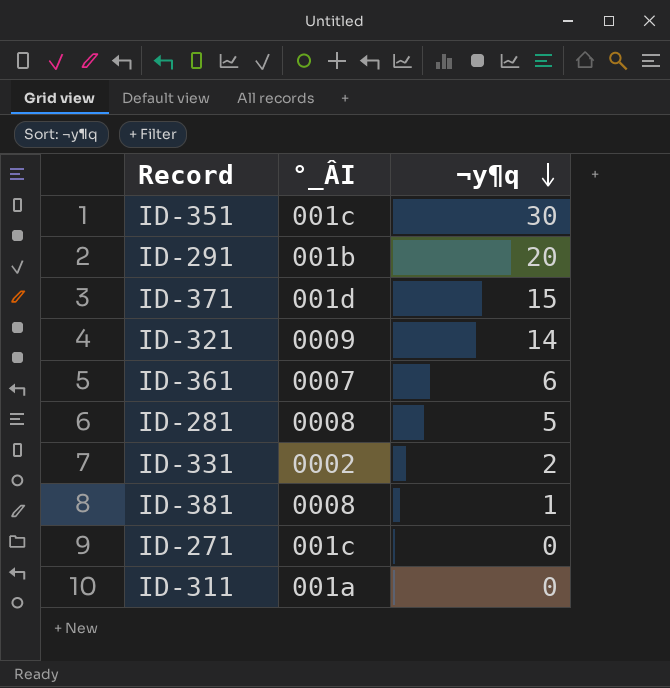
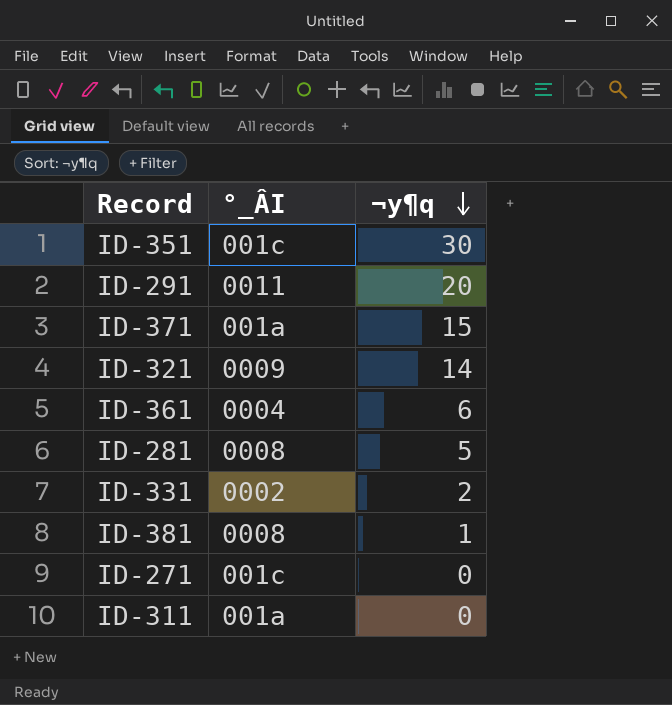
ID-291 | °_ÂI: 001b -> 0011
ID-371 | °_ÂI: 001d -> 001a
ID-361 | °_ÂI: 0007 -> 0004

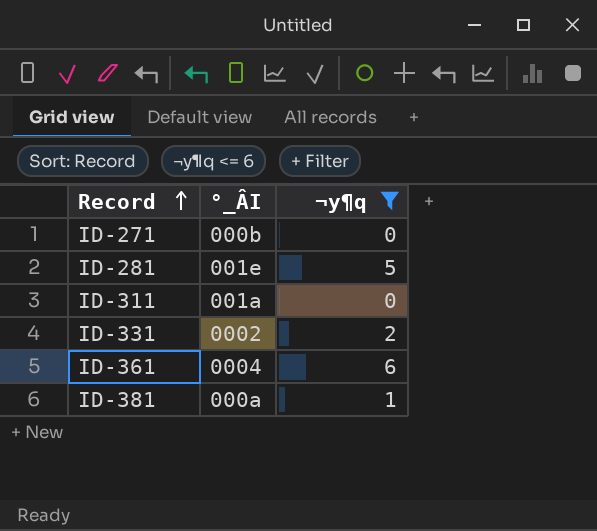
filter: none -> ¬y¶q <= 6
row order: ¬y¶q descending -> Record ascending
ID-271 | °_ÂI: 001c -> 000b
ID-281 | °_ÂI: 0008 -> 001e
ID-381 | °_ÂI: 0008 -> 000a

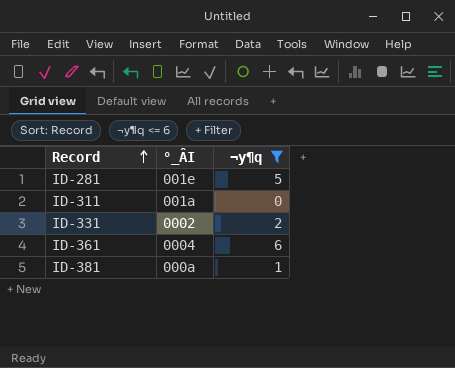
row ID-271: 000b | 0 -> none

